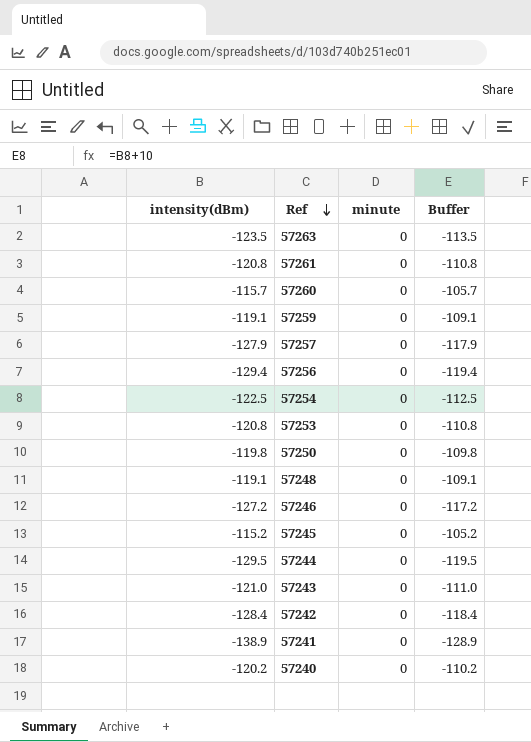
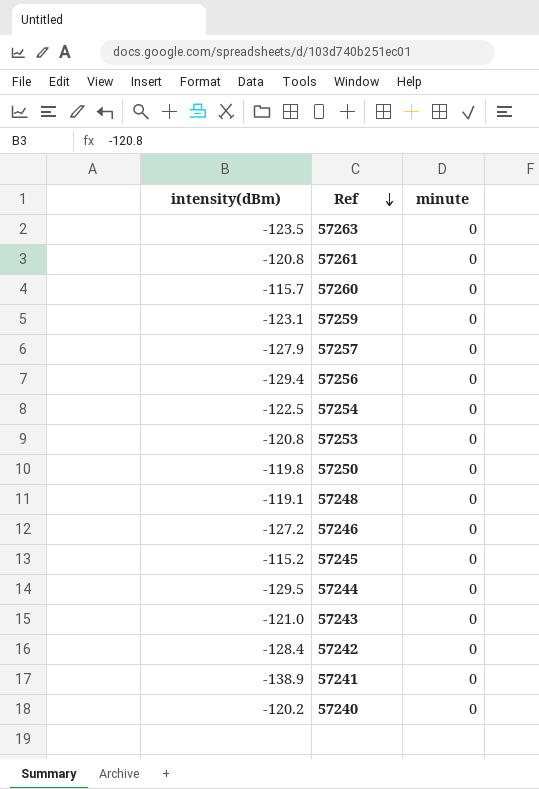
column Buffer | formula: [intensity(dBm)] + 10 -> none
57259 | intensity(dBm): -119.1 -> -123.1

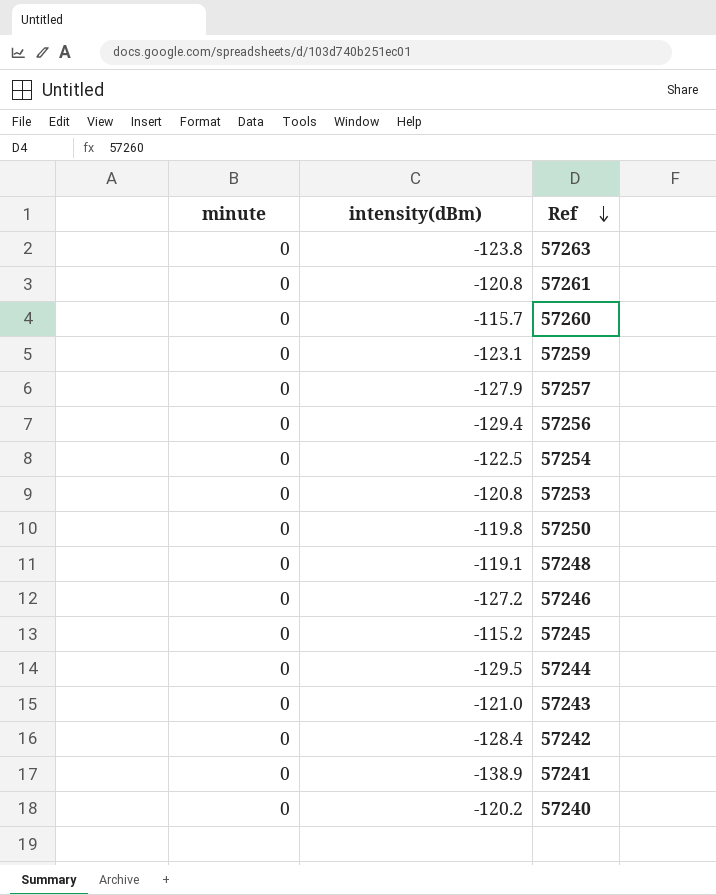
column minute | position: 3 -> 1
57263 | intensity(dBm): -123.5 -> -123.8

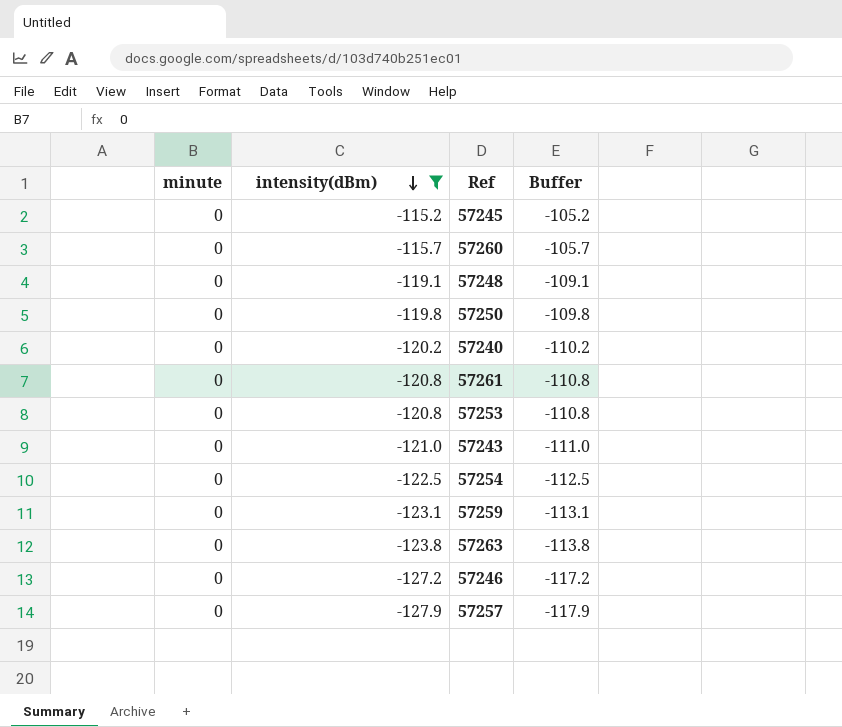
filter: none -> intensity(dBm) >= -127.9
row order: Ref descending -> intensity(dBm) descending
column Buffer | formula: none -> [intensity(dBm)] + 10

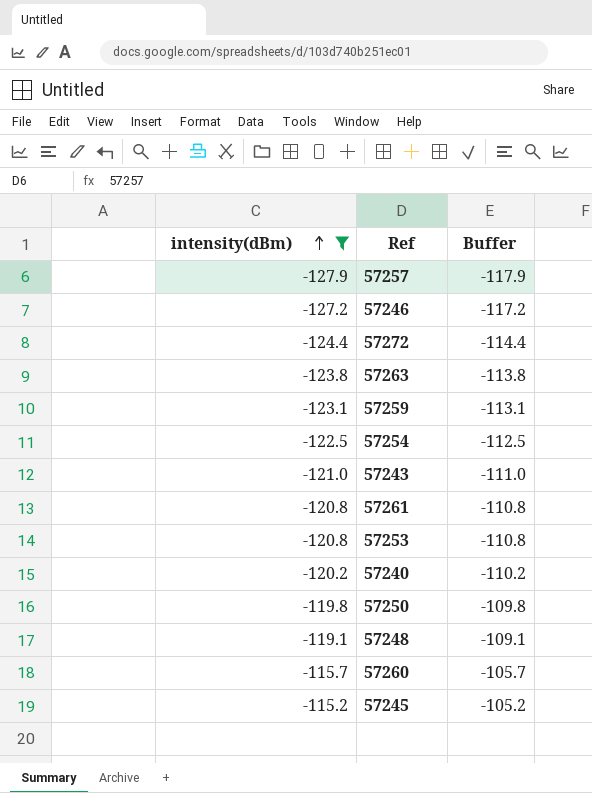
row order: intensity(dBm) descending -> intensity(dBm) ascending
column minute | position: 1 -> none
row 57272: none -> -124.4 | -114.4

